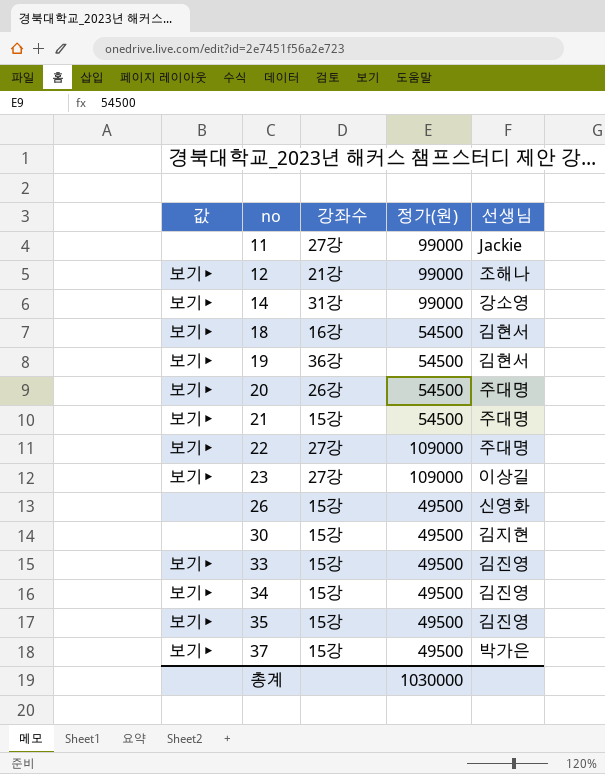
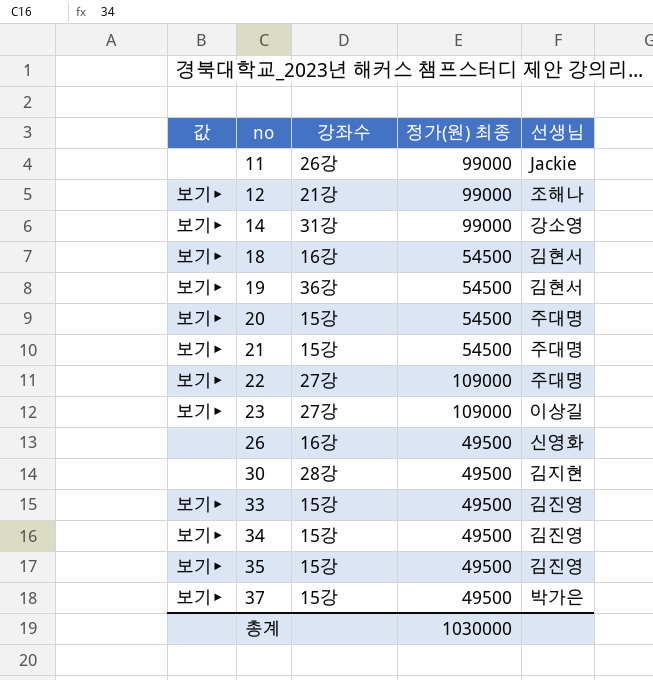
column name: 정가(원) -> 정가(원) 최종
11 | 강좌수: 27강 -> 26강
20 | 강좌수: 26강 -> 15강
26 | 강좌수: 15강 -> 16강
30 | 강좌수: 15강 -> 28강

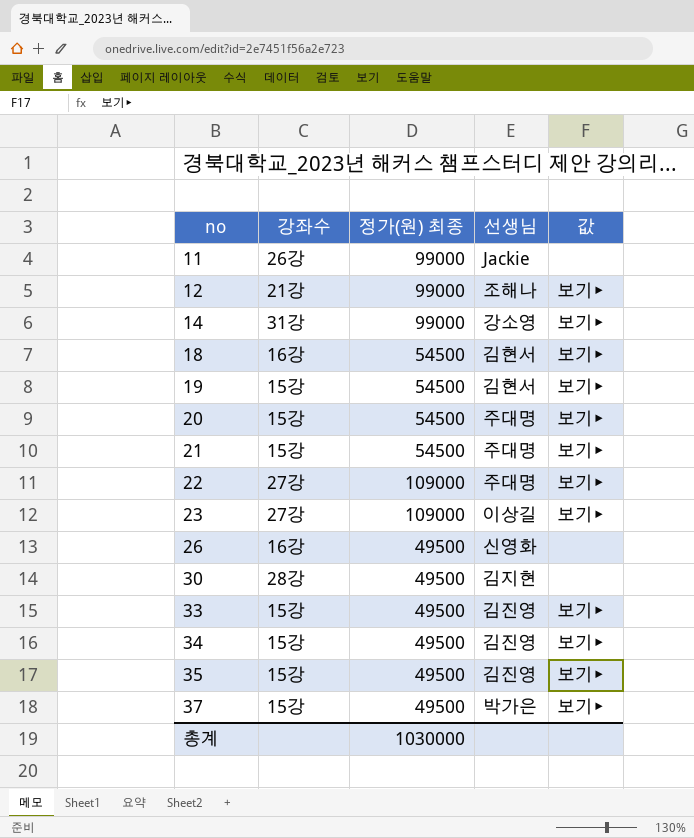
column 값 | position: 1 -> 5
19 | 강좌수: 36강 -> 15강

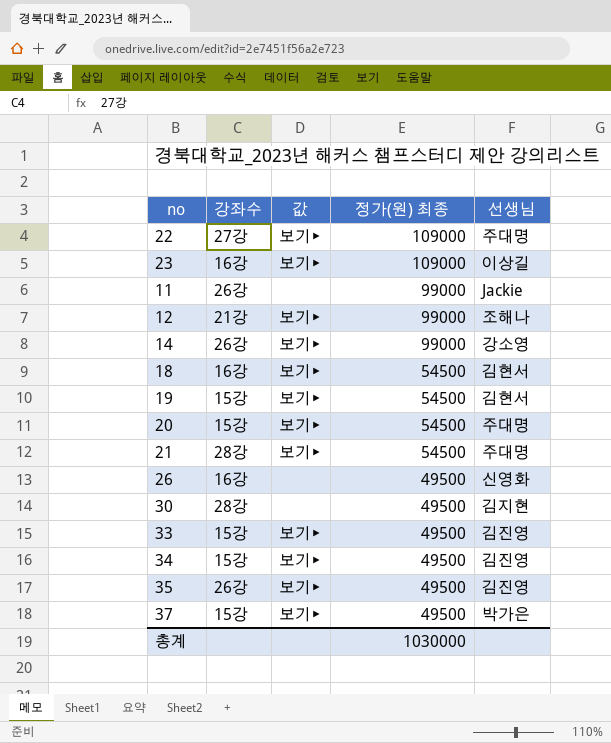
row order: no ascending -> 정가(원) 최종 descending
column 값 | position: 5 -> 3
23 | 강좌수: 27강 -> 16강
14 | 강좌수: 31강 -> 26강
21 | 강좌수: 15강 -> 28강
35 | 강좌수: 15강 -> 26강

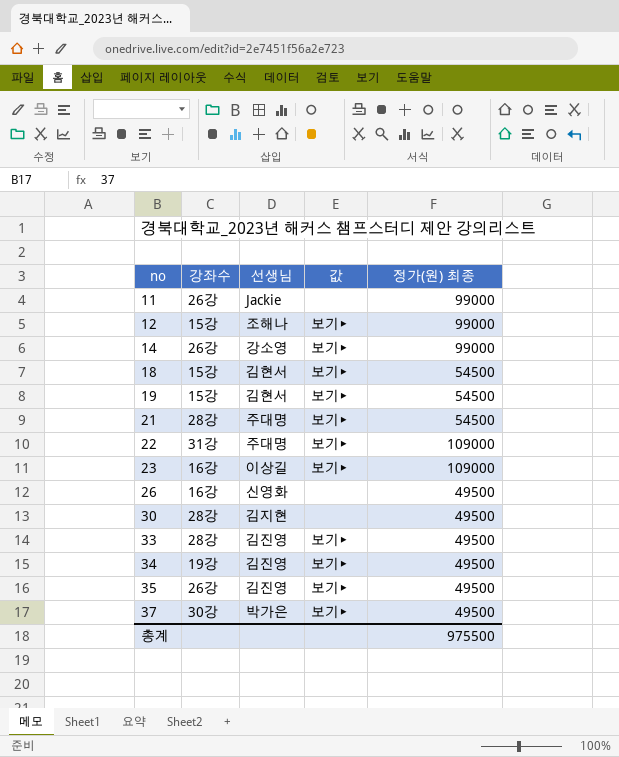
row order: 정가(원) 최종 descending -> no ascending
column 선생님 | position: 5 -> 3
row 20: 15강 | 보기▶ | 54500 | 주대명 -> none
12 | 강좌수: 21강 -> 15강
18 | 강좌수: 16강 -> 15강
22 | 강좌수: 27강 -> 31강
33 | 강좌수: 15강 -> 28강
34 | 강좌수: 15강 -> 19강
37 | 강좌수: 15강 -> 30강
총계 | 정가(원) 최종: 1030000 -> 975500

